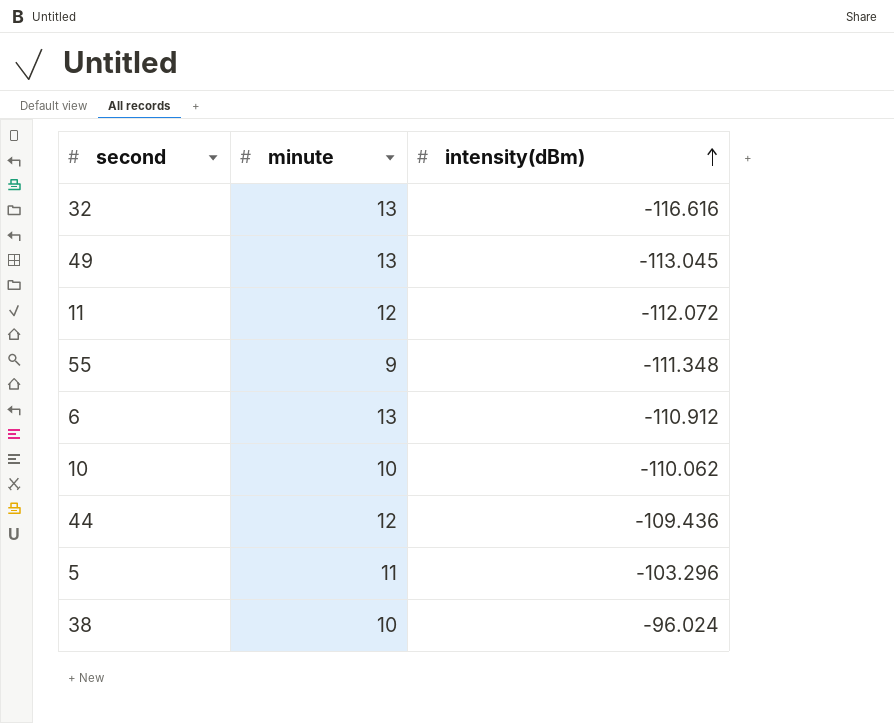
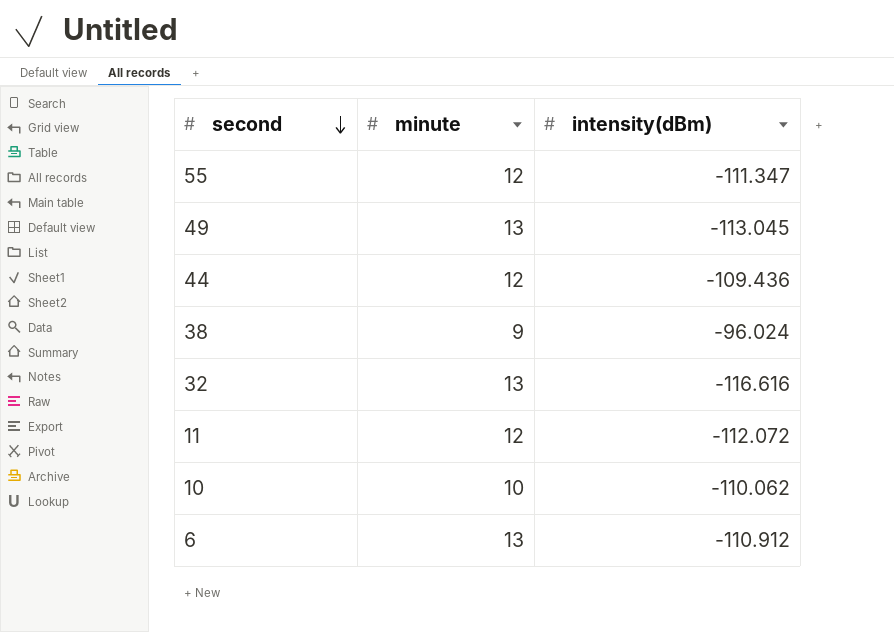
row order: intensity(dBm) ascending -> second descending
row 5: 11 | -103.296 -> none
55 | minute: 9 -> 12
55 | intensity(dBm): -111.348 -> -111.347
38 | minute: 10 -> 9

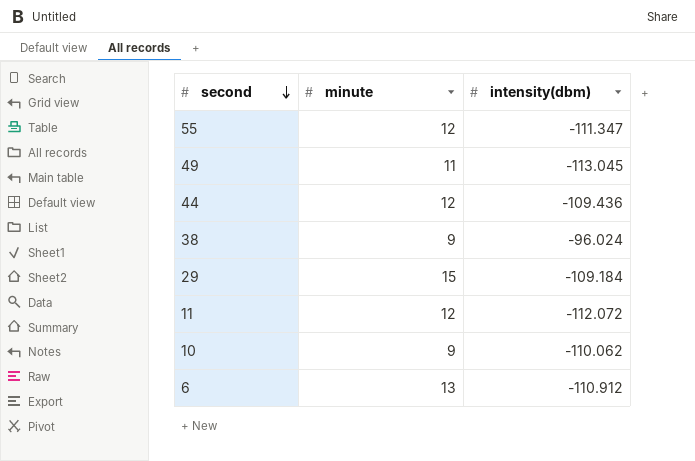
column name: intensity(dBm) -> intensity(dbm)
row 32: 13 | -116.616 -> none
49 | minute: 13 -> 11
row 29: none -> 15 | -109.184
10 | minute: 10 -> 9

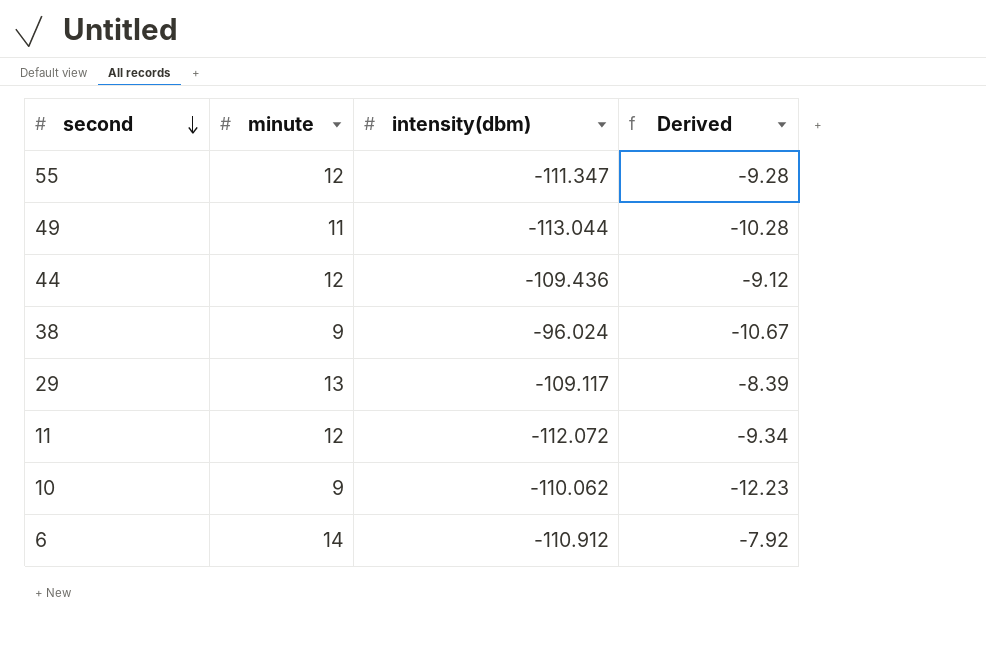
column Derived | formula: none -> [intensity(dbm)] / [minute]
49 | intensity(dbm): -113.045 -> -113.044
29 | minute: 15 -> 13
29 | intensity(dbm): -109.184 -> -109.117
6 | minute: 13 -> 14

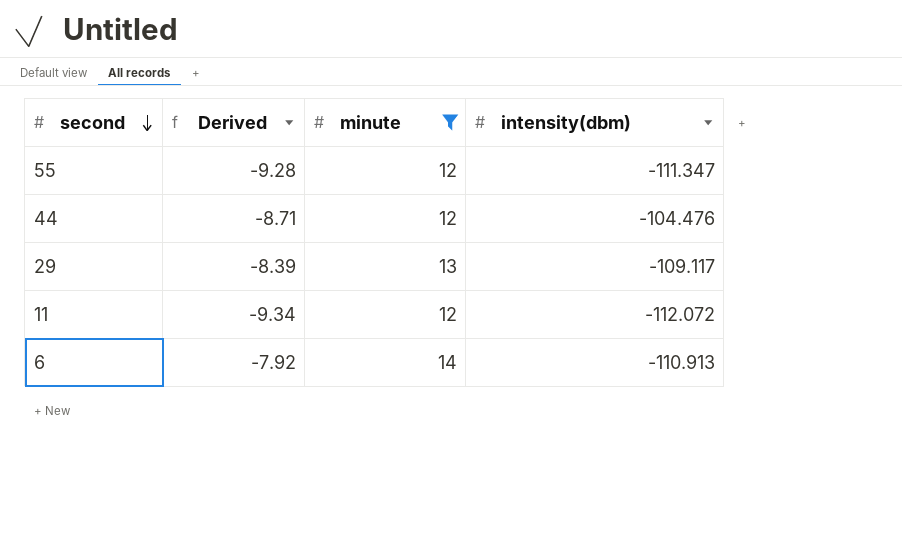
filter: none -> minute >= 12
column Derived | position: 4 -> 2
44 | Derived: -9.12 -> -8.71
44 | intensity(dbm): -109.436 -> -104.476
6 | intensity(dbm): -110.912 -> -110.913

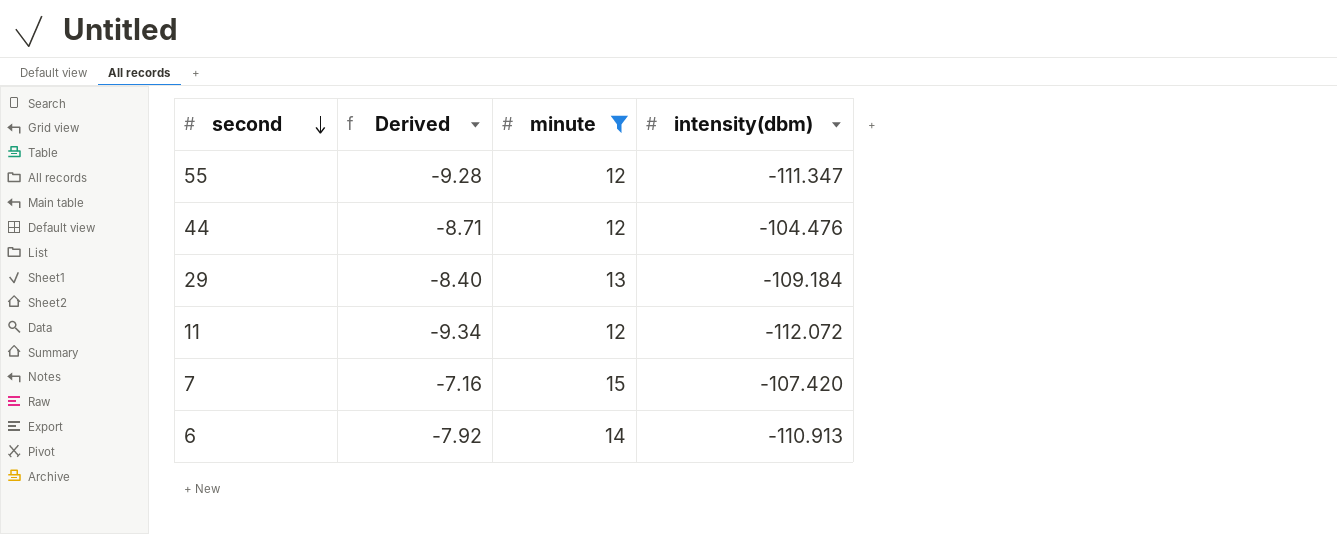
29 | Derived: -8.39 -> -8.40
29 | intensity(dbm): -109.117 -> -109.184
row 7: none -> -7.16 | 15 | -107.420

